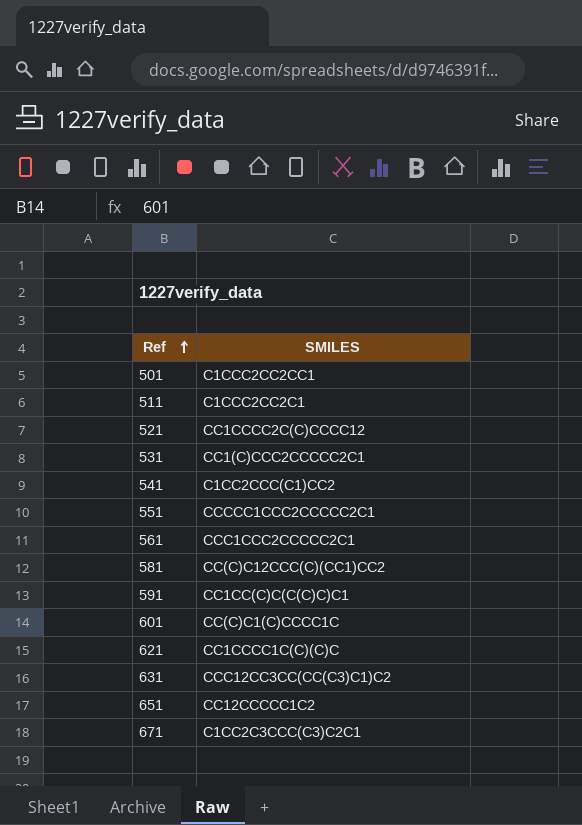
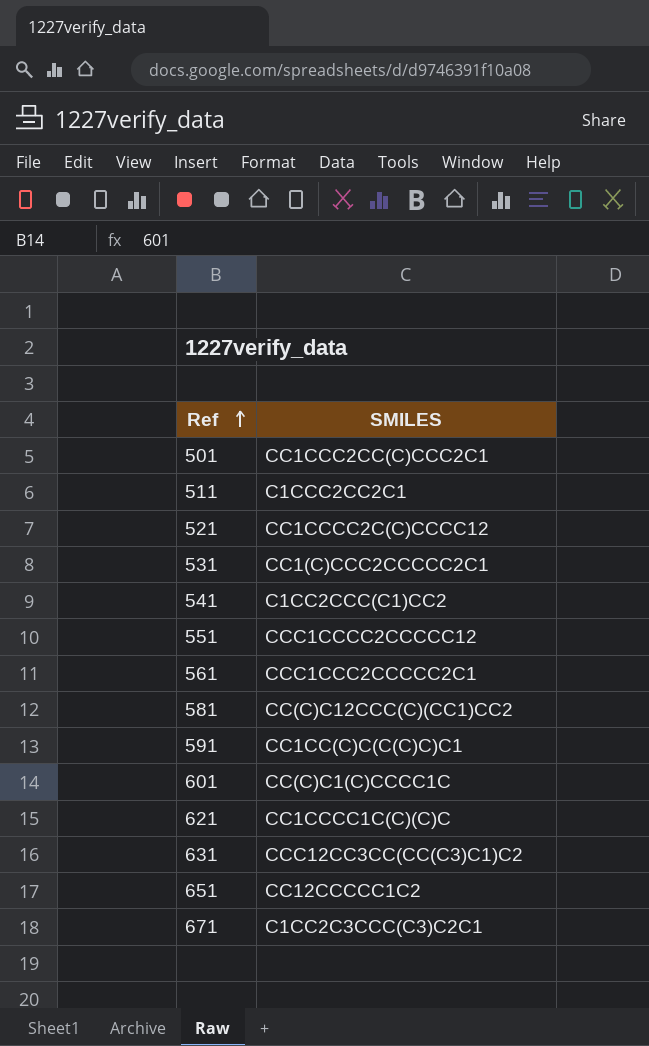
501 | SMILES: C1CCC2CC2CC1 -> CC1CCC2CC(C)CCC2C1
551 | SMILES: CCCCC1CCC2CCCCC2C1 -> CCC1CCCC2CCCCC12

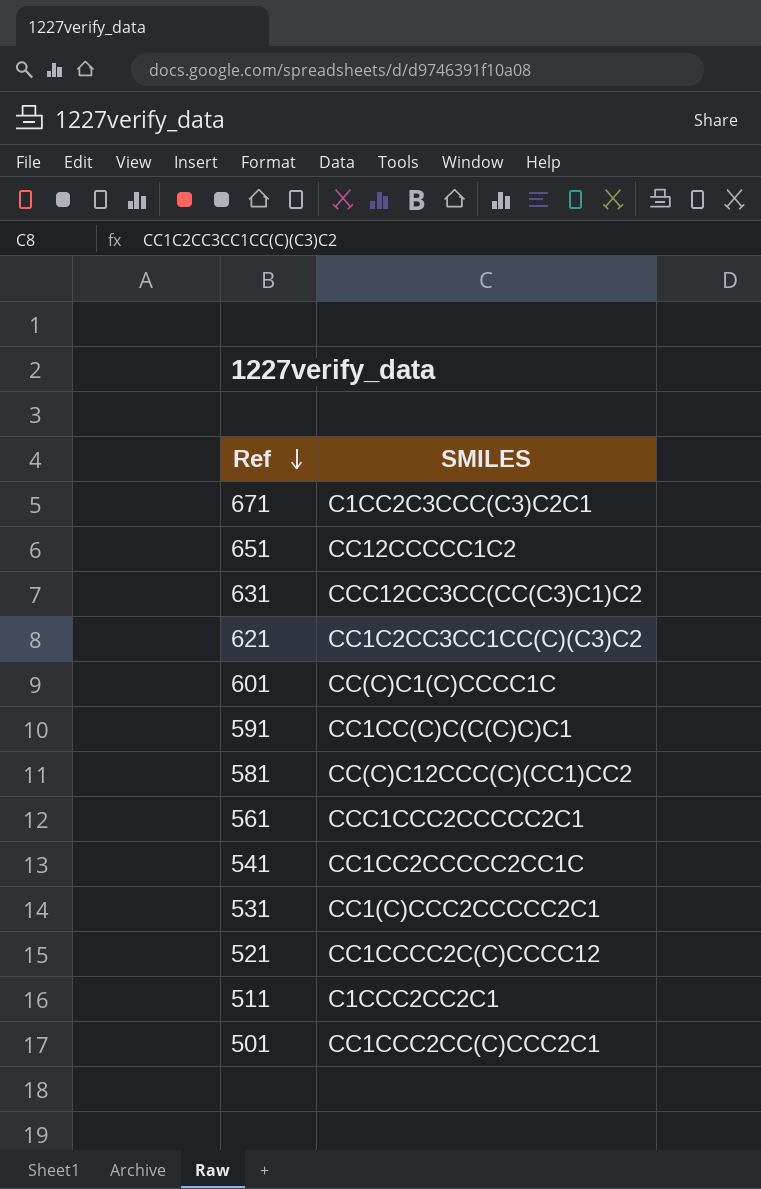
row order: Ref ascending -> Ref descending
row 551: CCC1CCCC2CCCCC12 -> none
621 | SMILES: CC1CCCC1C(C)(C)C -> CC1C2CC3CC1CC(C)(C3)C2
541 | SMILES: C1CC2CCC(C1)CC2 -> CC1CC2CCCCC2CC1C

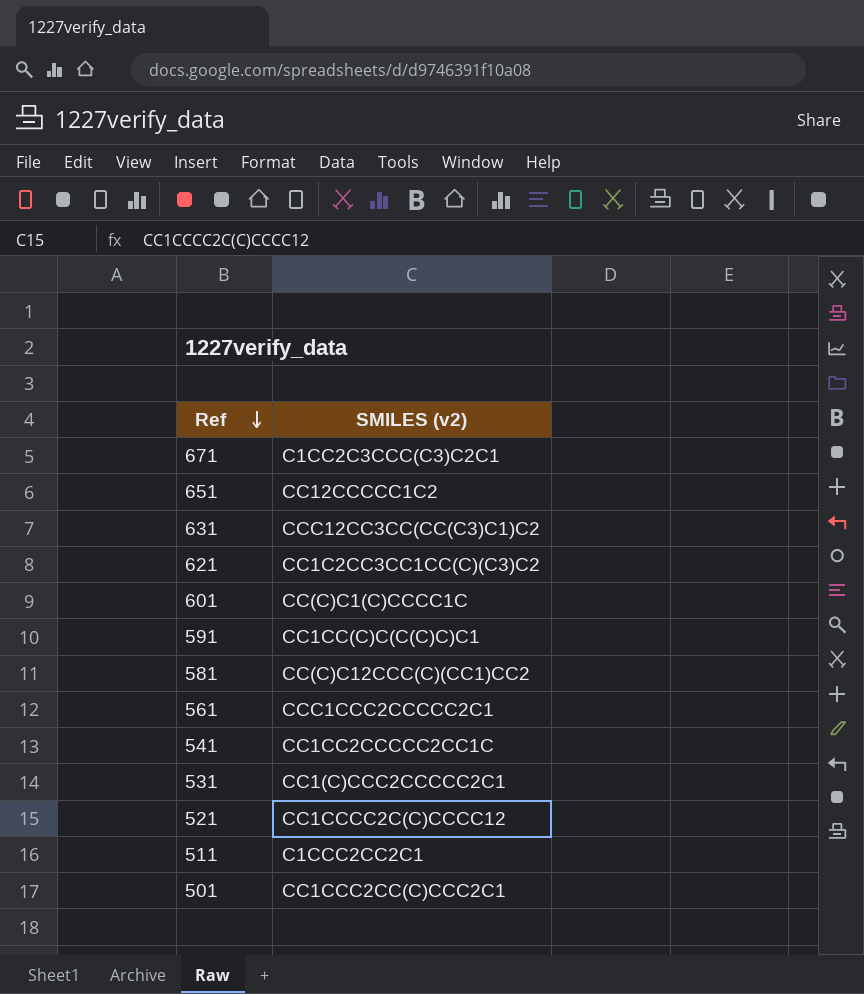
column name: SMILES -> SMILES (v2)

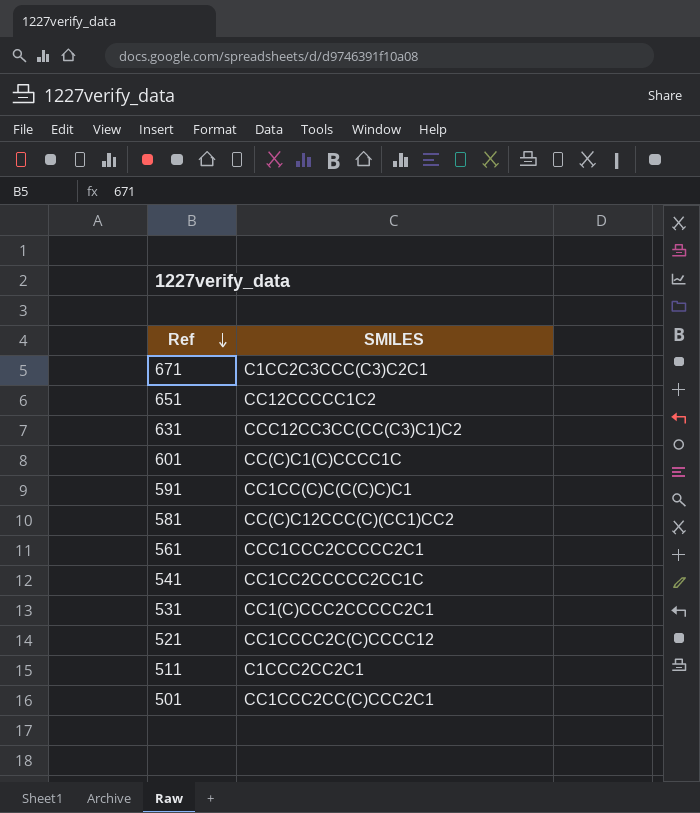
column name: SMILES (v2) -> SMILES
row 621: CC1C2CC3CC1CC(C)(C3)C2 -> none

